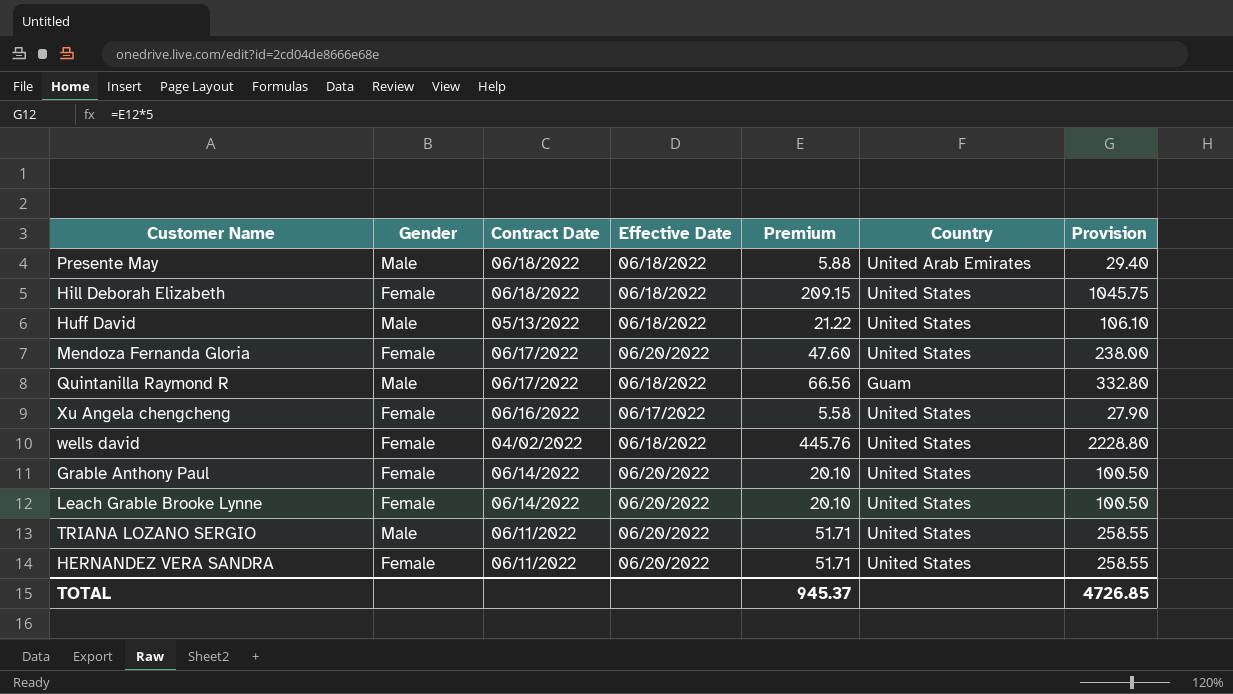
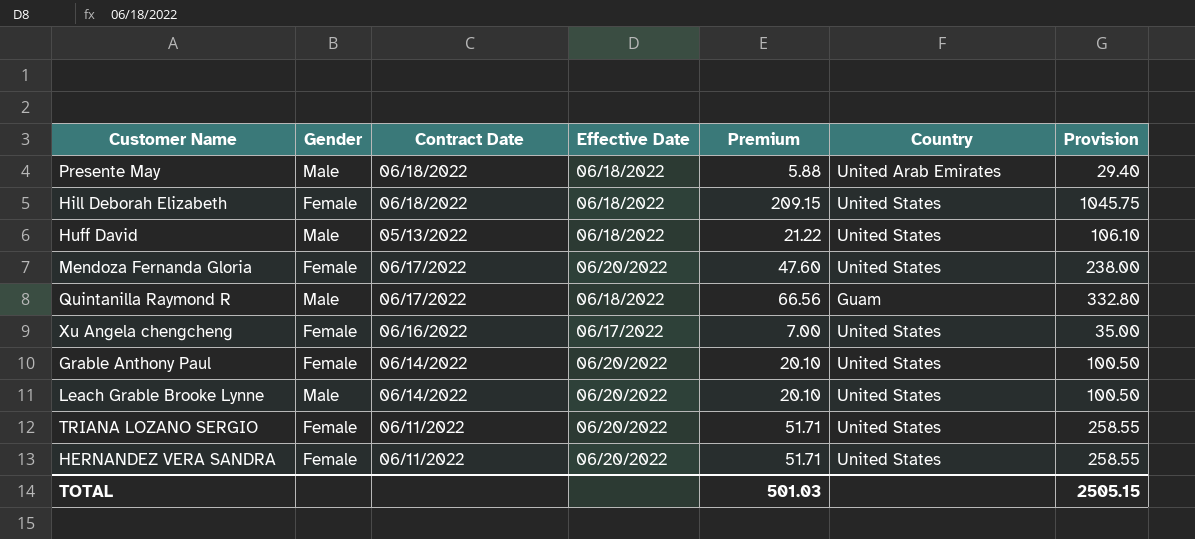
row wells david: Female | 04/02/2022 | 06/18/2022 | 445.76 | United States | 2228.80 -> none
Xu Angela chengcheng | Premium: 5.58 -> 7.00
Xu Angela chengcheng | Provision: 27.90 -> 35.00
Leach Grable Brooke Lynne | Gender: Female -> Male
TRIANA LOZANO SERGIO | Gender: Male -> Female
TOTAL | Premium: 945.37 -> 501.03
TOTAL | Provision: 4726.85 -> 2505.15

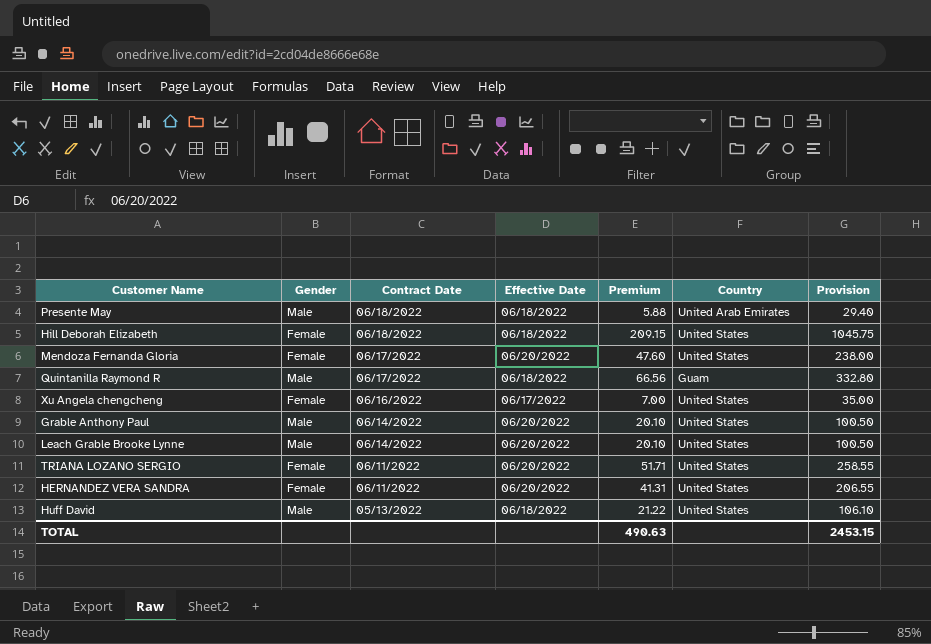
row order: none -> Contract Date descending
Grable Anthony Paul | Gender: Female -> Male
HERNANDEZ VERA SANDRA | Premium: 51.71 -> 41.31
HERNANDEZ VERA SANDRA | Provision: 258.55 -> 206.55
TOTAL | Premium: 501.03 -> 490.63
TOTAL | Provision: 2505.15 -> 2453.15

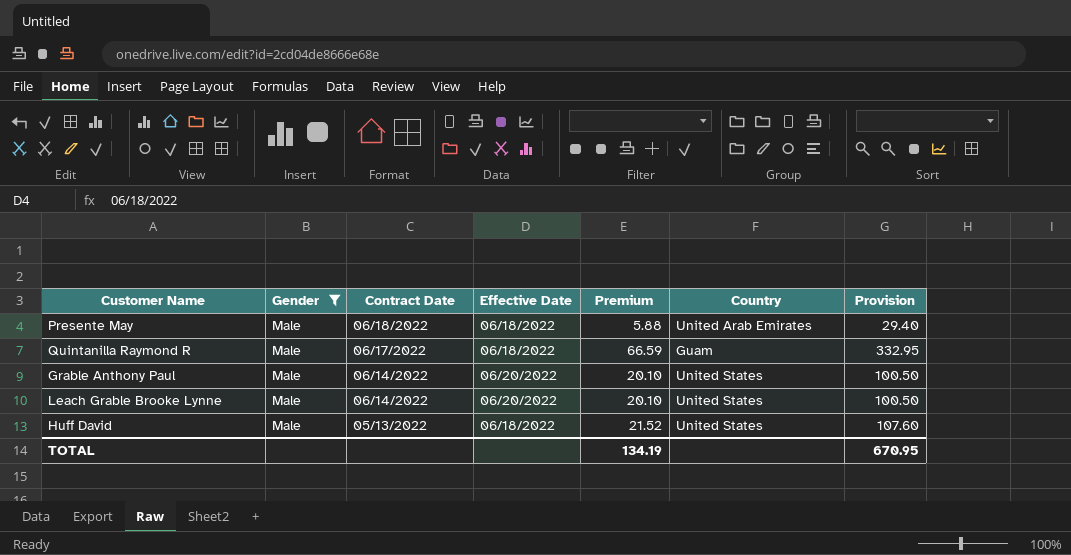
filter: none -> Gender = Male
Quintanilla Raymond R | Premium: 66.56 -> 66.59
Quintanilla Raymond R | Provision: 332.80 -> 332.95
Huff David | Premium: 21.22 -> 21.52
Huff David | Provision: 106.10 -> 107.60
TOTAL | Premium: 490.63 -> 134.19
TOTAL | Provision: 2453.15 -> 670.95

